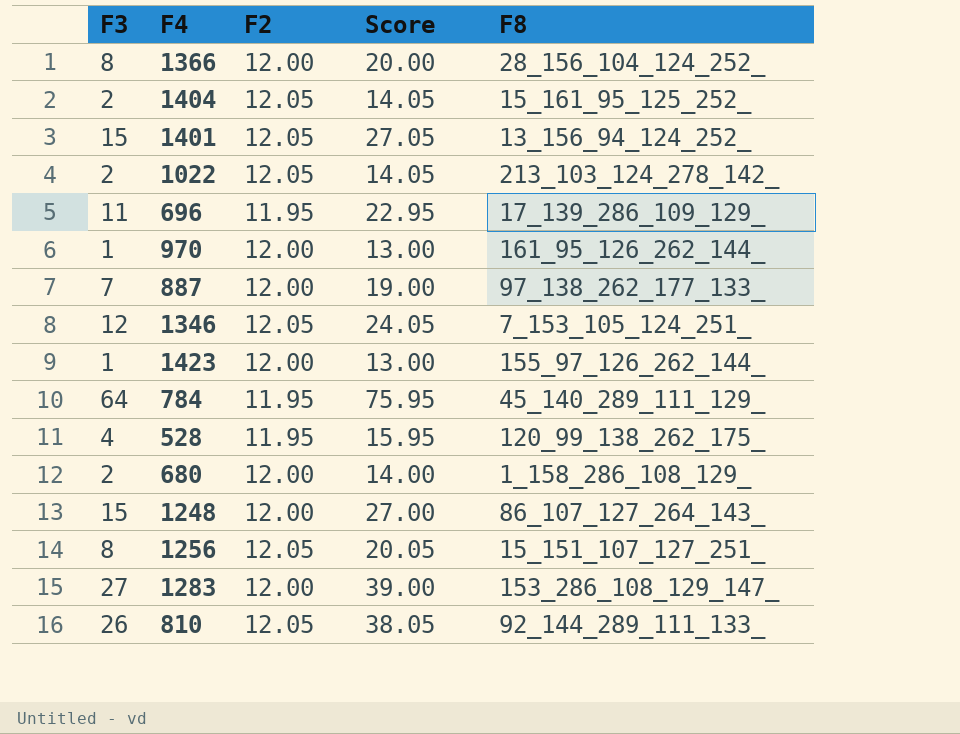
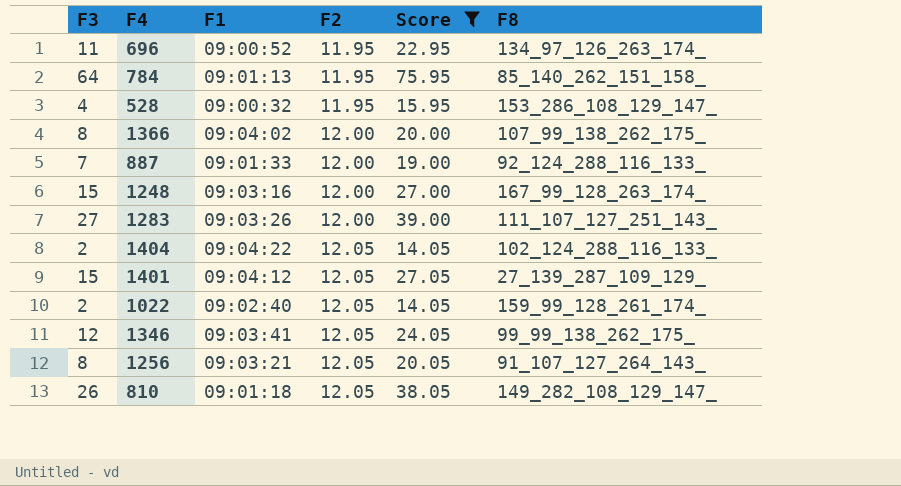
filter: none -> Score >= 14.05
row order: none -> F2 ascending
column F1 | position: none -> 3
696 | F8: 17_139_286_109_129_ -> 134_97_126_263_174_
784 | F8: 45_140_289_111_129_ -> 85_140_262_151_158_
528 | F8: 120_99_138_262_175_ -> 153_286_108_129_147_
1366 | F8: 28_156_104_124_252_ -> 107_99_138_262_175_
887 | F8: 97_138_262_177_133_ -> 92_124_288_116_133_
1248 | F8: 86_107_127_264_143_ -> 167_99_128_263_174_
1283 | F8: 153_286_108_129_147_ -> 111_107_127_251_143_
1404 | F8: 15_161_95_125_252_ -> 102_124_288_116_133_
1401 | F8: 13_156_94_124_252_ -> 27_139_287_109_129_
1022 | F8: 213_103_124_278_142_ -> 159_99_128_261_174_
1346 | F8: 7_153_105_124_251_ -> 99_99_138_262_175_
1256 | F8: 15_151_107_127_251_ -> 91_107_127_264_143_
810 | F8: 92_144_289_111_133_ -> 149_282_108_129_147_

